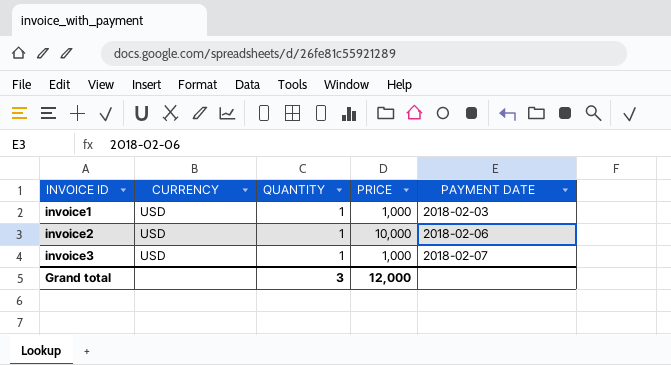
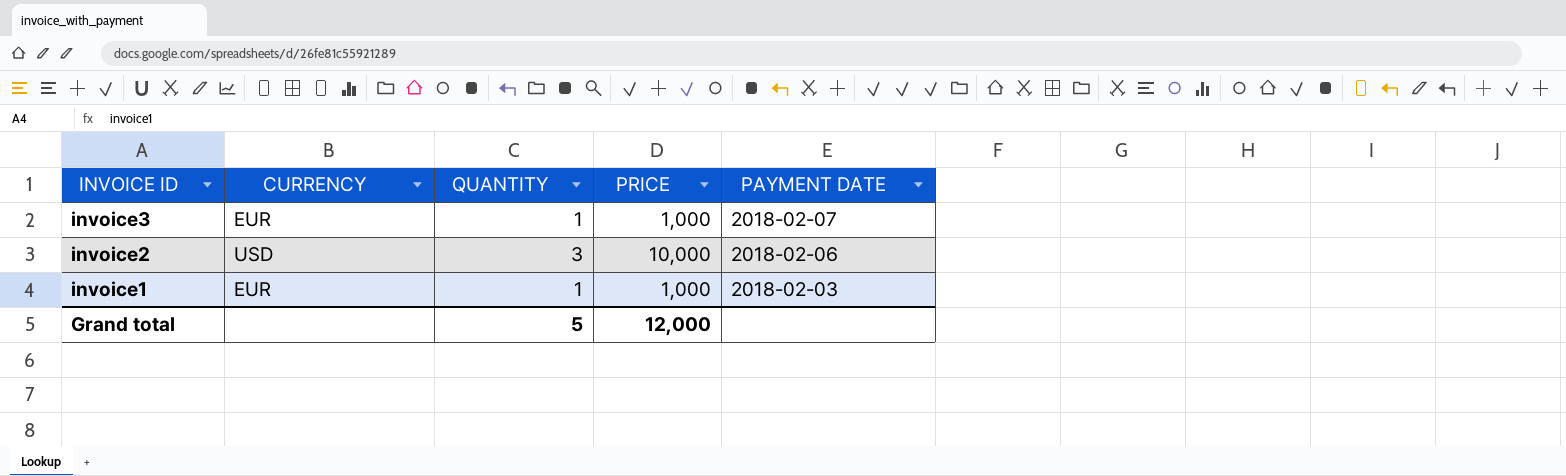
row order: INVOICE ID ascending -> INVOICE ID descending
invoice3 | CURRENCY: USD -> EUR
invoice2 | QUANTITY: 1 -> 3
invoice1 | CURRENCY: USD -> EUR
Grand total | QUANTITY: 3 -> 5

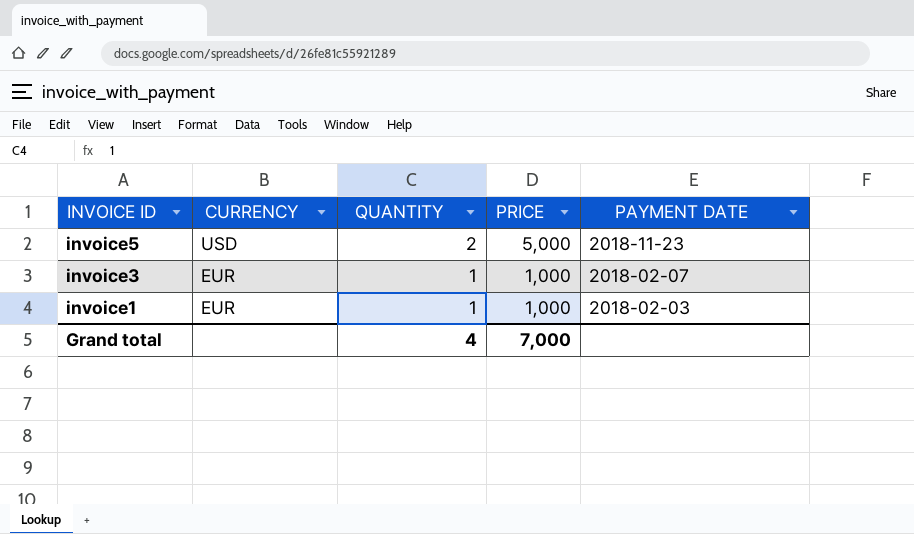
row invoice2: USD | 3 | 10,000 | 2018-02-06 -> none
row invoice5: none -> USD | 2 | 5,000 | 2018-11-23
Grand total | QUANTITY: 5 -> 4
Grand total | PRICE: 12,000 -> 7,000

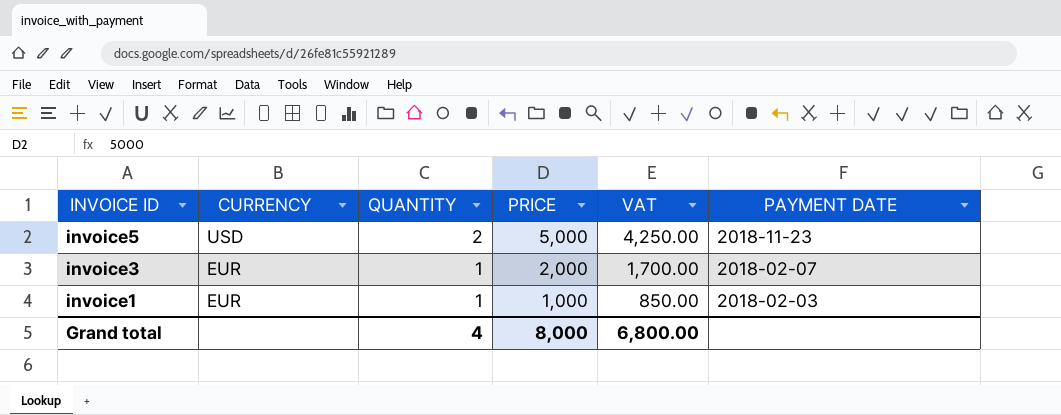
column VAT | formula: none -> [PRICE] * 0.85
invoice3 | PRICE: 1,000 -> 2,000
Grand total | PRICE: 7,000 -> 8,000

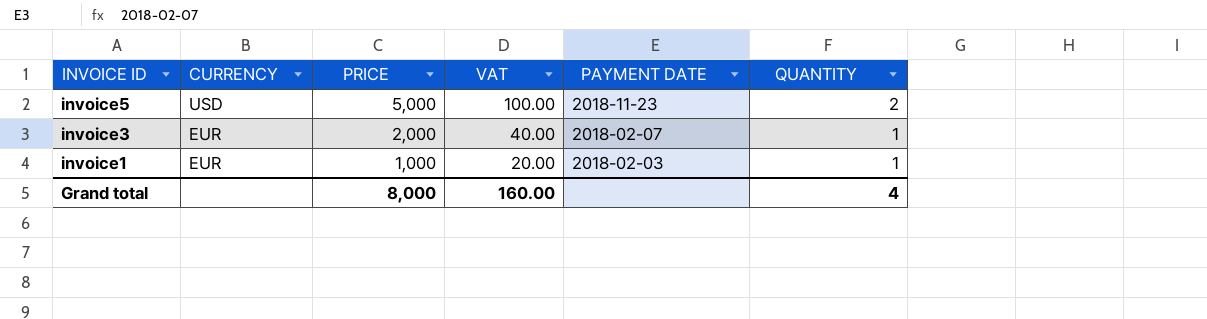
column VAT | formula: [PRICE] * 0.85 -> [PRICE] * 0.02
column QUANTITY | position: 3 -> 6
Grand total | VAT: 6,800.00 -> 160.00

